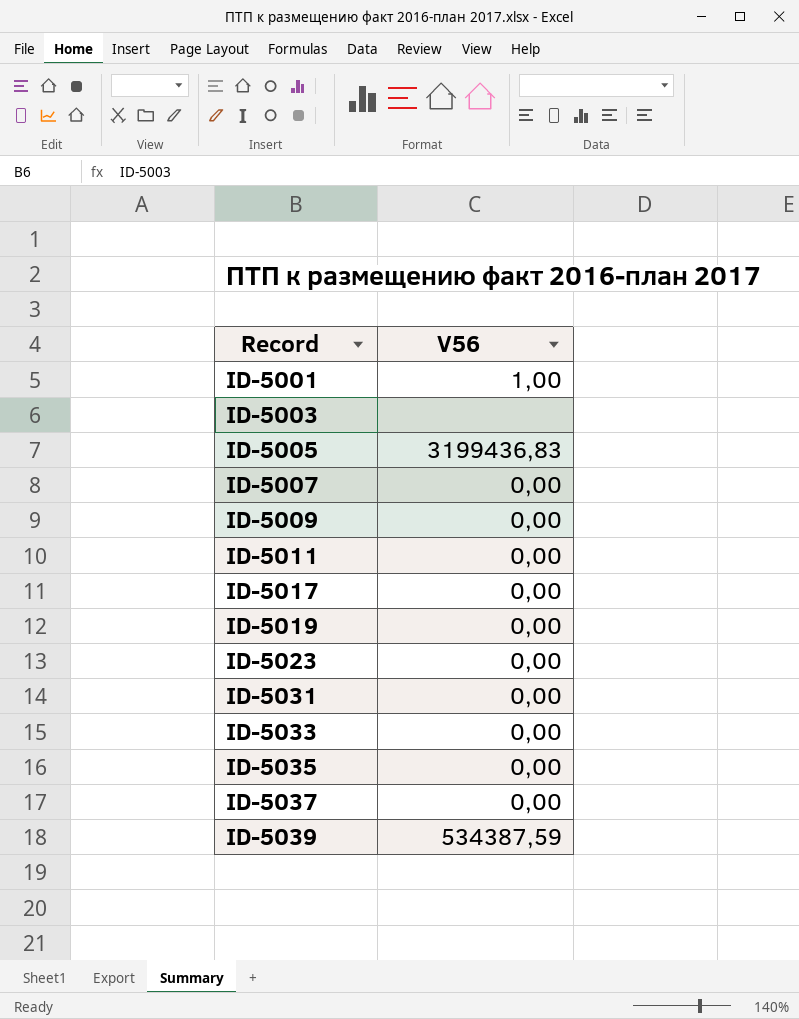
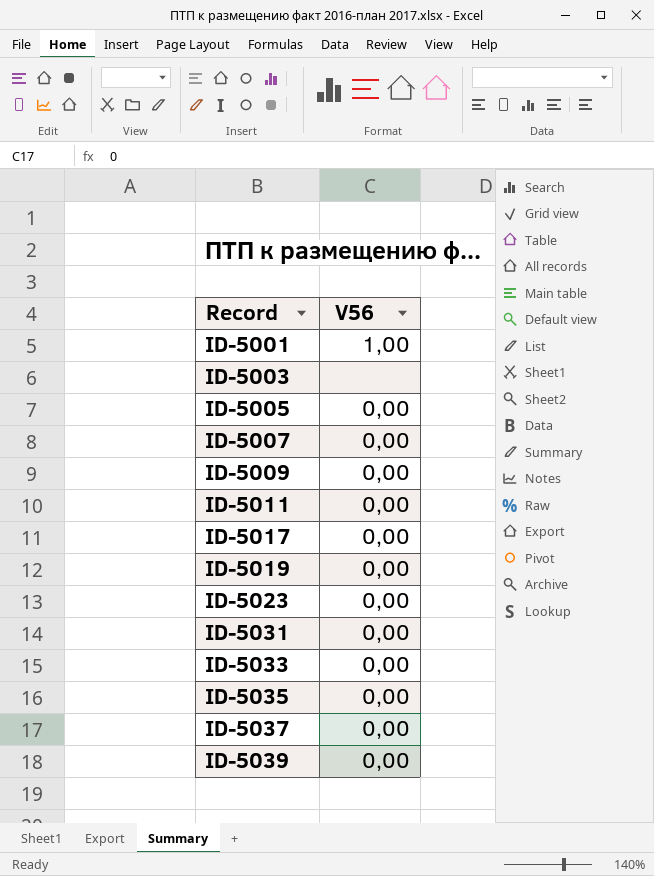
ID-5005 | V56: 3199436,83 -> 0,00
ID-5039 | V56: 534387,59 -> 0,00

